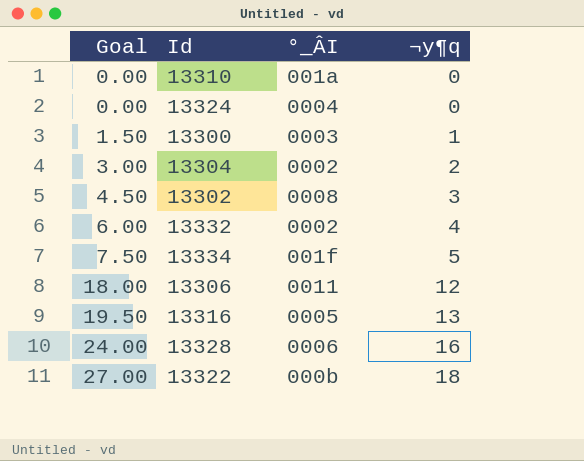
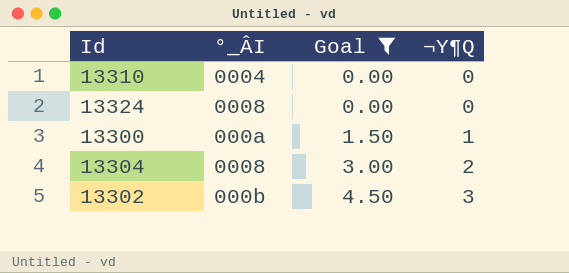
filter: none -> Goal <= 4.50
column Goal | position: 1 -> 3
column name: ¬y¶q -> ¬Y¶Q
13310 | °_ÂI: 001a -> 0004
13324 | °_ÂI: 0004 -> 0008
13300 | °_ÂI: 0003 -> 000a
13304 | °_ÂI: 0002 -> 0008
13302 | °_ÂI: 0008 -> 000b

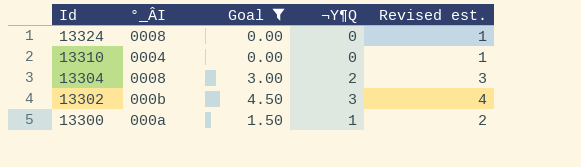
row order: Goal ascending -> Id descending
column Revised est. | formula: none -> [¬Y¶Q] + 1

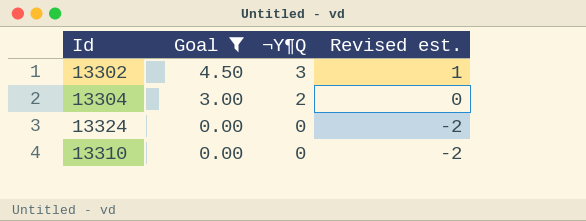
row order: Id descending -> Goal descending
column °_ÂI | position: 2 -> none
column Revised est. | formula: [¬Y¶Q] + 1 -> [¬Y¶Q] - 2
row 13300: 000a | 1.50 | 1 | 2 -> none

